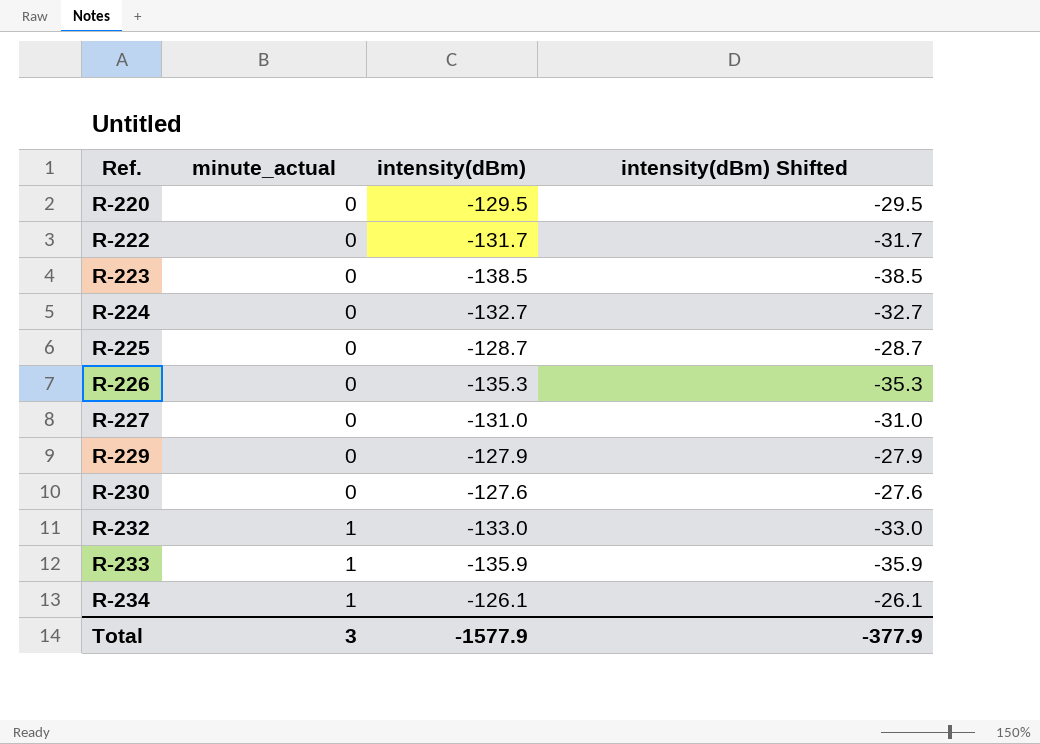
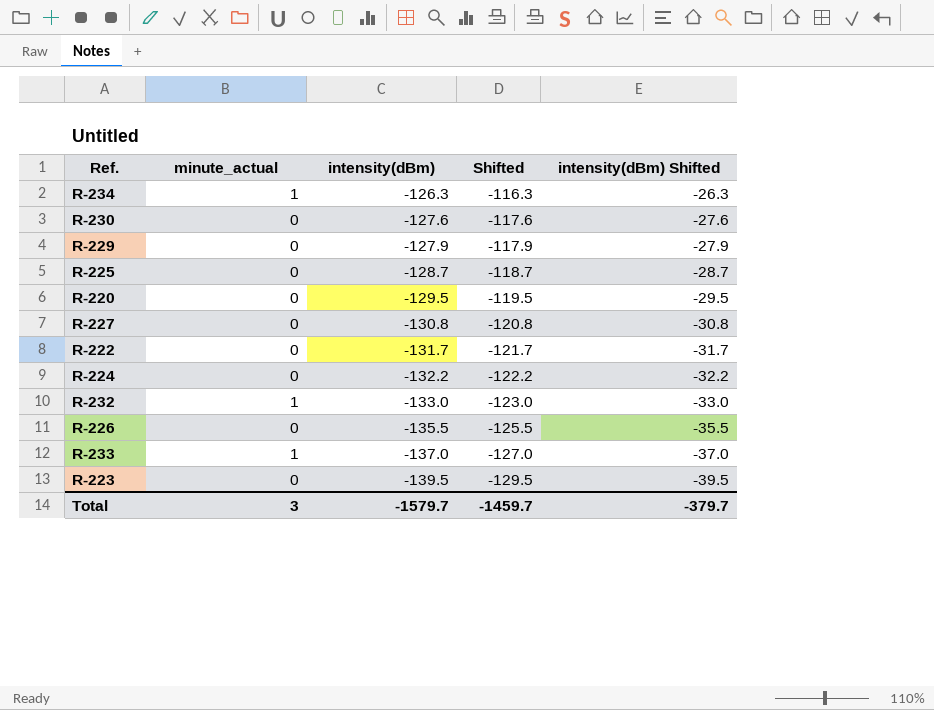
row order: Ref. ascending -> intensity(dBm) descending
column Shifted | formula: none -> [intensity(dBm)] + 10
R-234 | intensity(dBm): -126.1 -> -126.3
R-234 | intensity(dBm) Shifted: -26.1 -> -26.3
R-227 | intensity(dBm): -131.0 -> -130.8
R-227 | intensity(dBm) Shifted: -31.0 -> -30.8
R-224 | intensity(dBm): -132.7 -> -132.2
R-224 | intensity(dBm) Shifted: -32.7 -> -32.2
R-226 | intensity(dBm): -135.3 -> -135.5
R-226 | intensity(dBm) Shifted: -35.3 -> -35.5
R-233 | intensity(dBm): -135.9 -> -137.0
R-233 | intensity(dBm) Shifted: -35.9 -> -37.0
R-223 | intensity(dBm): -138.5 -> -139.5
R-223 | intensity(dBm) Shifted: -38.5 -> -39.5
Total | intensity(dBm): -1577.9 -> -1579.7
Total | intensity(dBm) Shifted: -377.9 -> -379.7

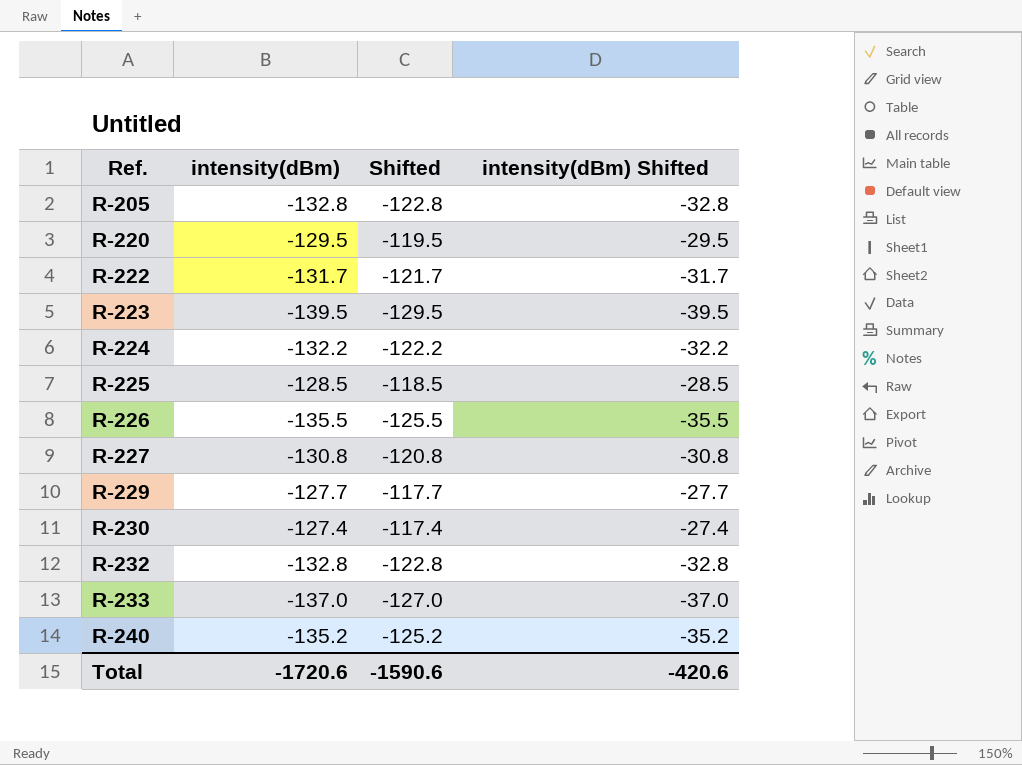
row order: intensity(dBm) descending -> Ref. ascending
column minute_actual | position: 2 -> none
row R-234: 1 | -126.3 | -116.3 | -26.3 -> none
row R-205: none -> -132.8 | -122.8 | -32.8
R-225 | intensity(dBm): -128.7 -> -128.5
R-225 | Shifted: -118.7 -> -118.5
R-225 | intensity(dBm) Shifted: -28.7 -> -28.5
R-229 | intensity(dBm): -127.9 -> -127.7
R-229 | Shifted: -117.9 -> -117.7
R-229 | intensity(dBm) Shifted: -27.9 -> -27.7
R-230 | intensity(dBm): -127.6 -> -127.4
R-230 | Shifted: -117.6 -> -117.4
R-230 | intensity(dBm) Shifted: -27.6 -> -27.4
R-232 | intensity(dBm): -133.0 -> -132.8
R-232 | Shifted: -123.0 -> -122.8
R-232 | intensity(dBm) Shifted: -33.0 -> -32.8
row R-240: none -> -135.2 | -125.2 | -35.2
Total | intensity(dBm): -1579.7 -> -1720.6
Total | Shifted: -1459.7 -> -1590.6
Total | intensity(dBm) Shifted: -379.7 -> -420.6

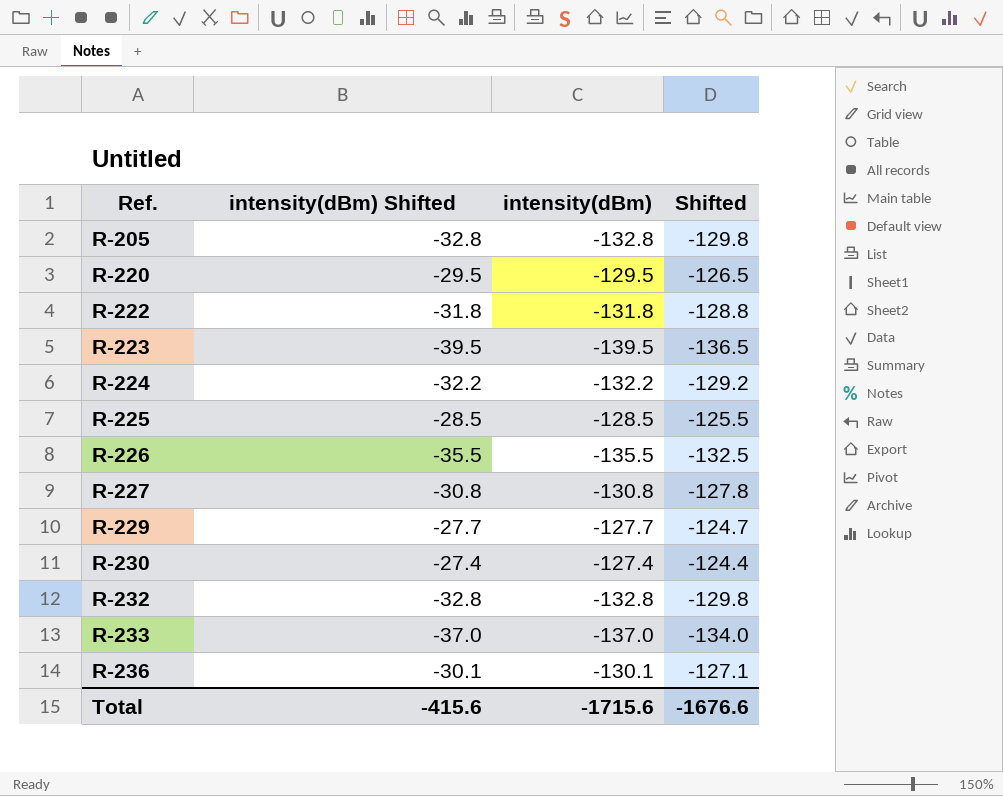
column intensity(dBm) Shifted | position: 4 -> 2
column Shifted | formula: [intensity(dBm)] + 10 -> [intensity(dBm)] + 3
row R-240: -135.2 | -125.2 | -35.2 -> none
R-222 | intensity(dBm) Shifted: -31.7 -> -31.8
R-222 | intensity(dBm): -131.7 -> -131.8
row R-236: none -> -30.1 | -130.1 | -127.1
Total | intensity(dBm) Shifted: -420.6 -> -415.6
Total | intensity(dBm): -1720.6 -> -1715.6
Total | Shifted: -1590.6 -> -1676.6

